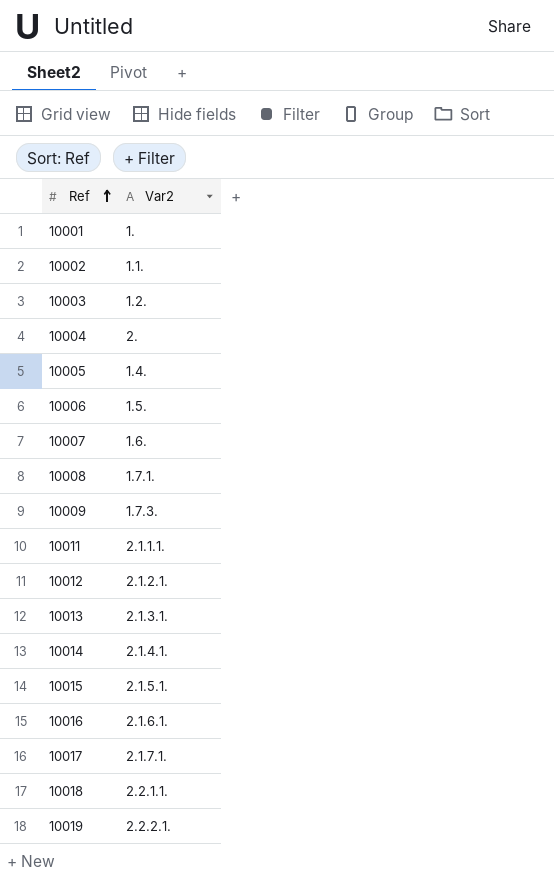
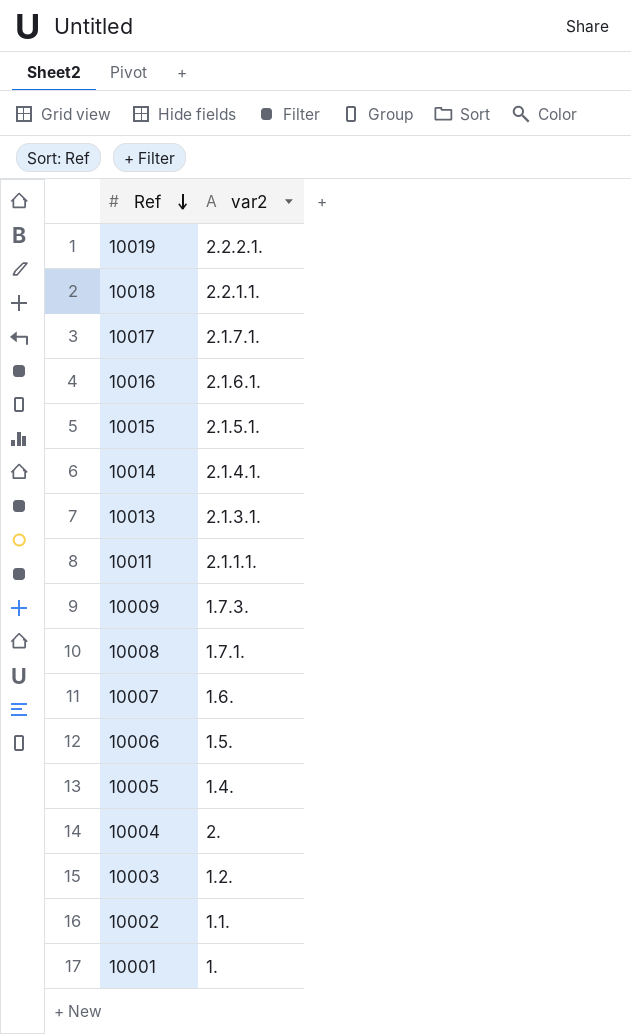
row order: Ref ascending -> Ref descending
column name: Var2 -> var2
row 10012: 2.1.2.1. -> none

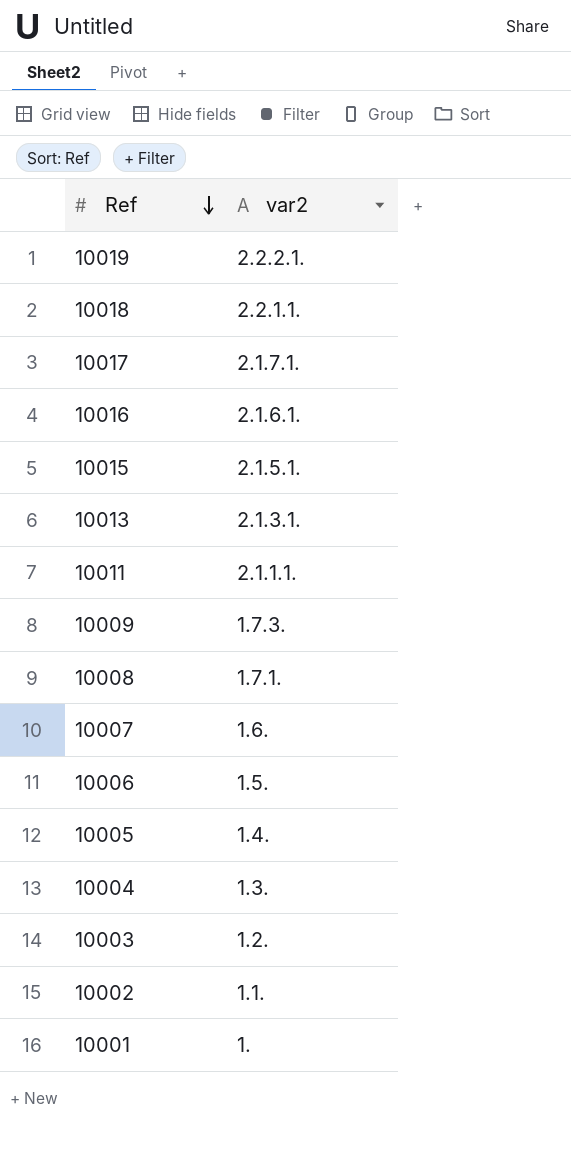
row 10014: 2.1.4.1. -> none
10004 | var2: 2. -> 1.3.

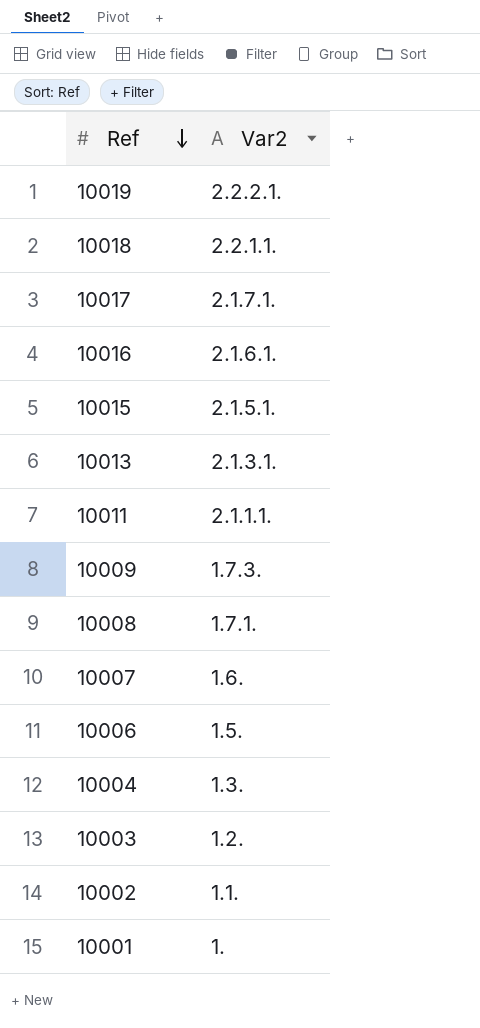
column name: var2 -> Var2
row 10005: 1.4. -> none

